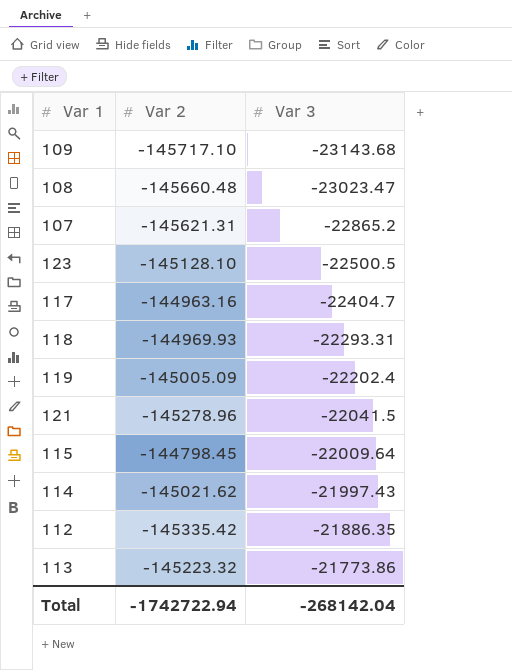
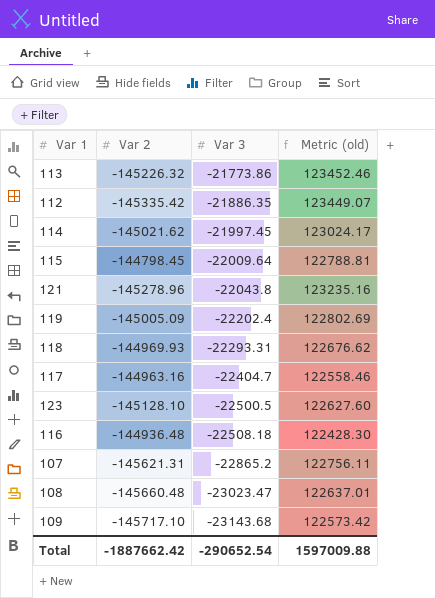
row order: Var 3 ascending -> Var 3 descending
column Metric (old) | formula: none -> [Var 3] - [Var 2]
113 | Var 2: -145223.32 -> -145226.32
114 | Var 3: -21997.43 -> -21997.45
121 | Var 3: -22041.5 -> -22043.8
row 116: none -> -144936.48 | -22508.18 | 122428.30
Total | Var 2: -1742722.94 -> -1887662.42
Total | Var 3: -268142.04 -> -290652.54

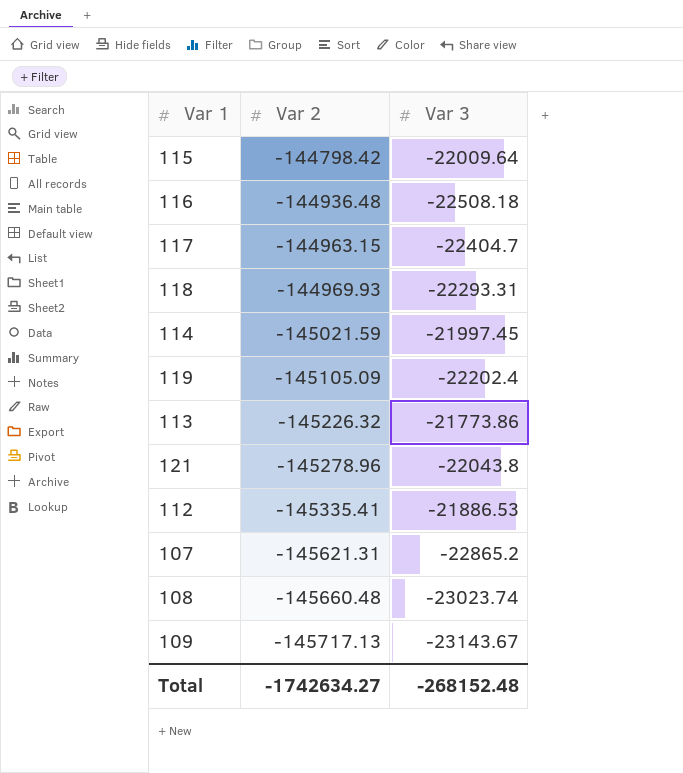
row order: Var 3 descending -> Var 2 descending
column Metric (old) | formula: [Var 3] - [Var 2] -> none
row 123: -145128.10 | -22500.5 | 122627.60 -> none
115 | Var 2: -144798.45 -> -144798.42
117 | Var 2: -144963.16 -> -144963.15
114 | Var 2: -145021.62 -> -145021.59
119 | Var 2: -145005.09 -> -145105.09
112 | Var 2: -145335.42 -> -145335.41
112 | Var 3: -21886.35 -> -21886.53
108 | Var 3: -23023.47 -> -23023.74
109 | Var 2: -145717.10 -> -145717.13
109 | Var 3: -23143.68 -> -23143.67
Total | Var 2: -1887662.42 -> -1742634.27
Total | Var 3: -290652.54 -> -268152.48

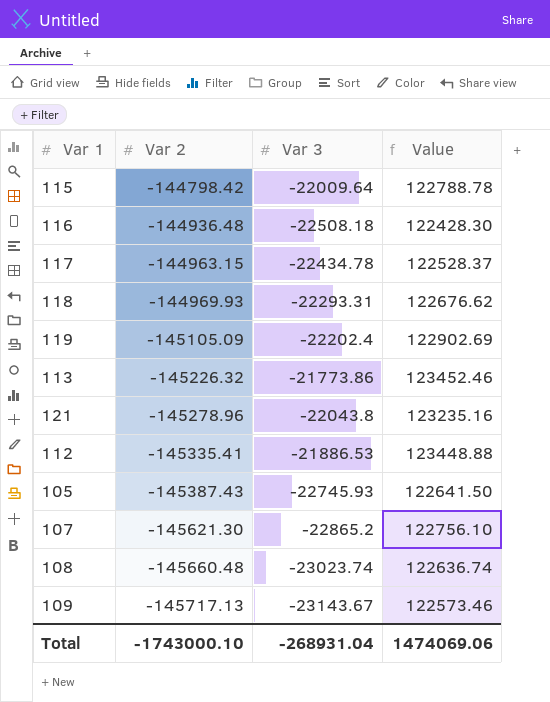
column Value | formula: none -> [Var 3] - [Var 2]
row 114: -145021.59 | -21997.45 -> none
117 | Var 3: -22404.7 -> -22434.78
row 105: none -> -145387.43 | -22745.93 | 122641.50
107 | Var 2: -145621.31 -> -145621.30
Total | Var 2: -1742634.27 -> -1743000.10
Total | Var 3: -268152.48 -> -268931.04

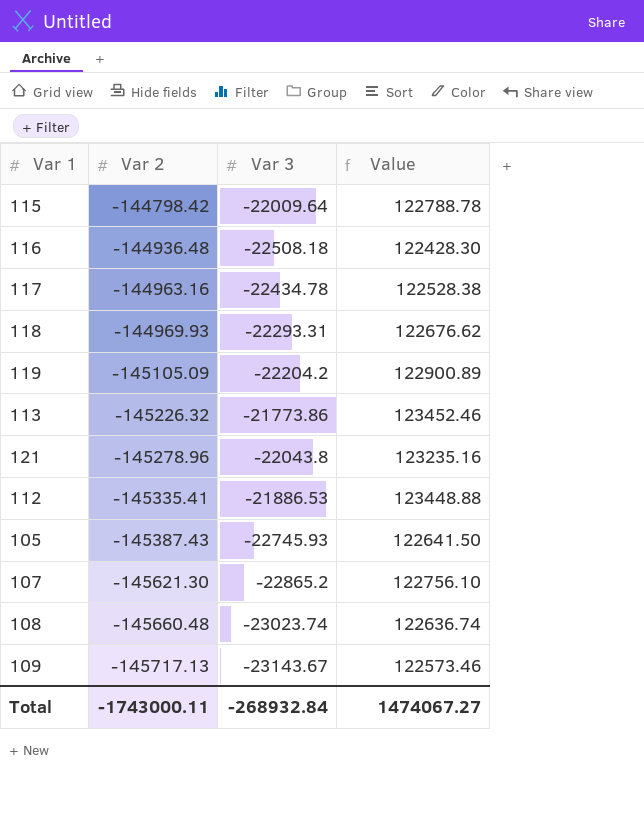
117 | Var 2: -144963.15 -> -144963.16
117 | Value: 122528.37 -> 122528.38
119 | Var 3: -22202.4 -> -22204.2
119 | Value: 122902.69 -> 122900.89
Total | Var 2: -1743000.10 -> -1743000.11
Total | Var 3: -268931.04 -> -268932.84
Total | Value: 1474069.06 -> 1474067.27

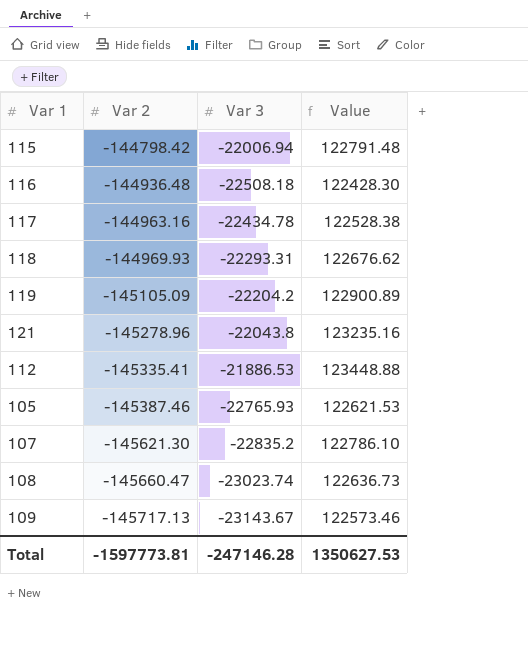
row 113: -145226.32 | -21773.86 | 123452.46 -> none
115 | Var 3: -22009.64 -> -22006.94
115 | Value: 122788.78 -> 122791.48
105 | Var 2: -145387.43 -> -145387.46
105 | Var 3: -22745.93 -> -22765.93
105 | Value: 122641.50 -> 122621.53
107 | Var 3: -22865.2 -> -22835.2
107 | Value: 122756.10 -> 122786.10
108 | Var 2: -145660.48 -> -145660.47
108 | Value: 122636.74 -> 122636.73
Total | Var 2: -1743000.11 -> -1597773.81
Total | Var 3: -268932.84 -> -247146.28
Total | Value: 1474067.27 -> 1350627.53

